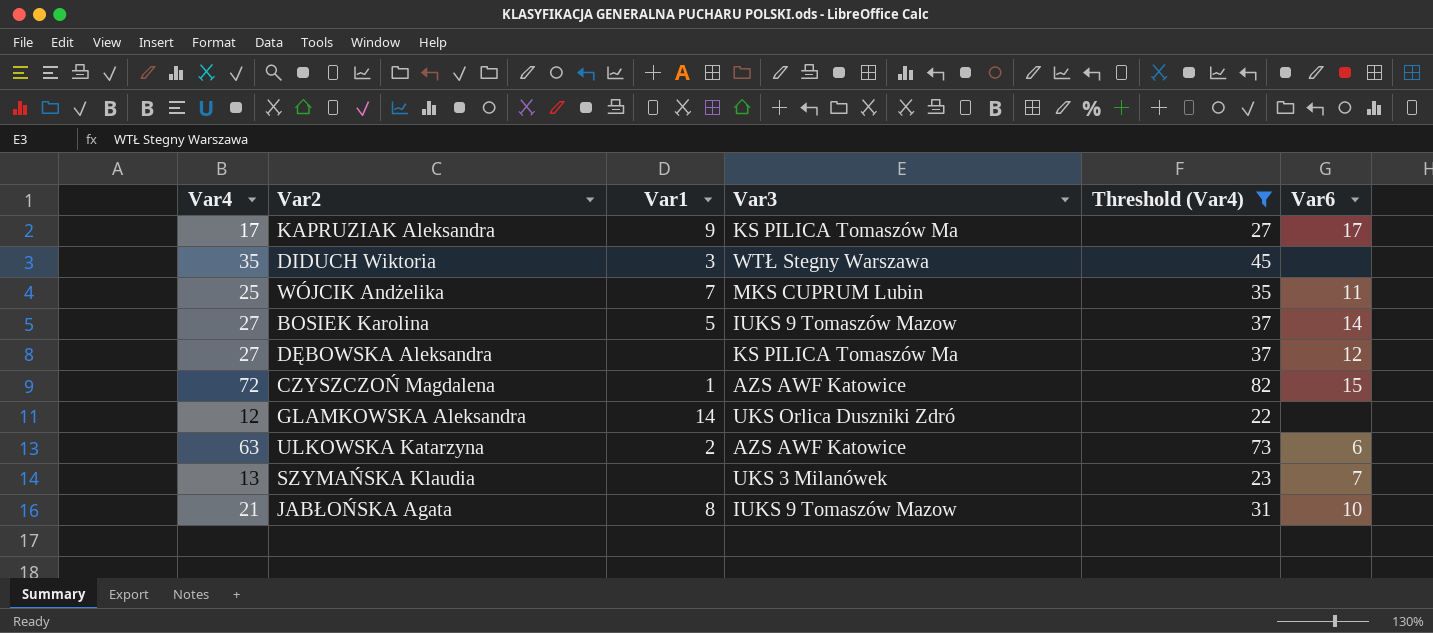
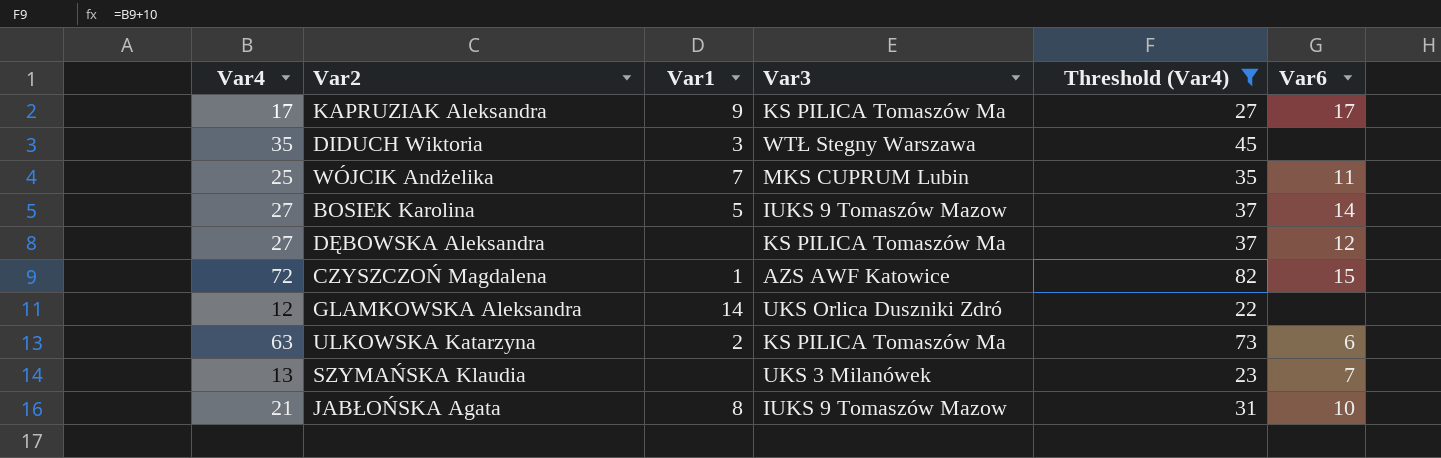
ULKOWSKA Katarzyna | Var3: AZS AWF Katowice -> KS PILICA Tomaszów Ma

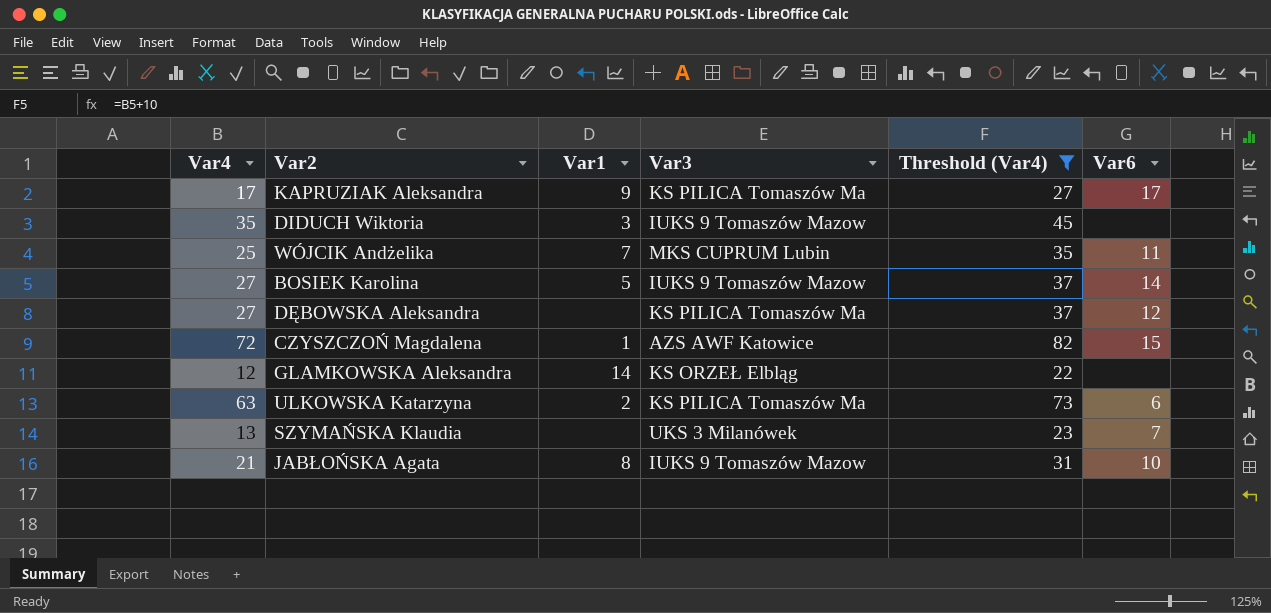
DIDUCH Wiktoria | Var3: WTŁ Stegny Warszawa -> IUKS 9 Tomaszów Mazow
GLAMKOWSKA Aleksandra | Var3: UKS Orlica Duszniki Zdró -> KS ORZEŁ Elbląg

